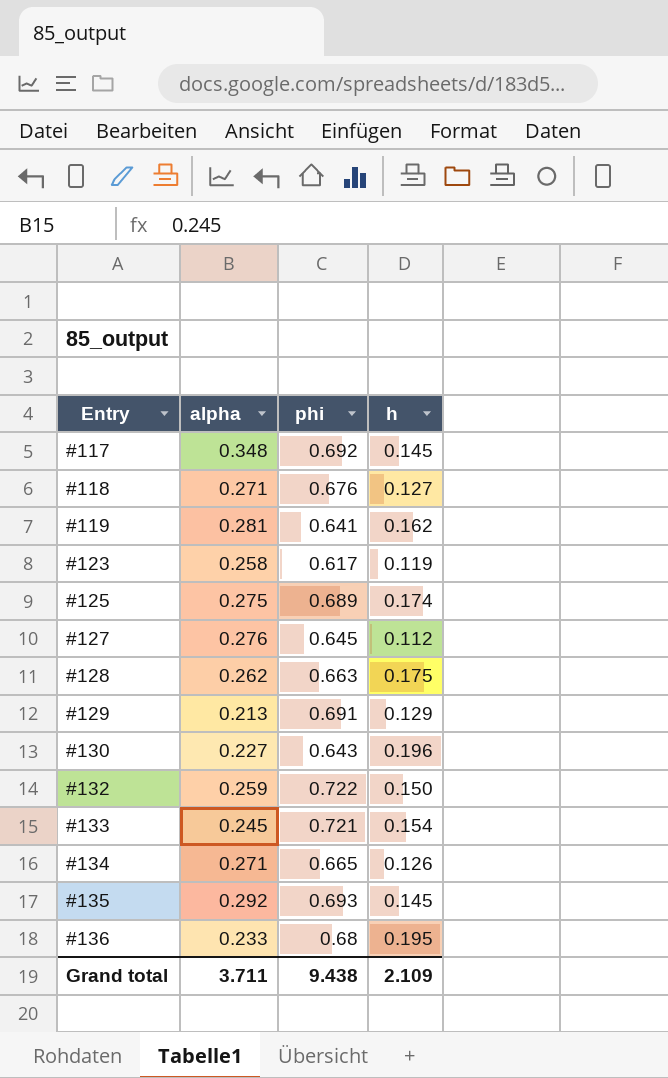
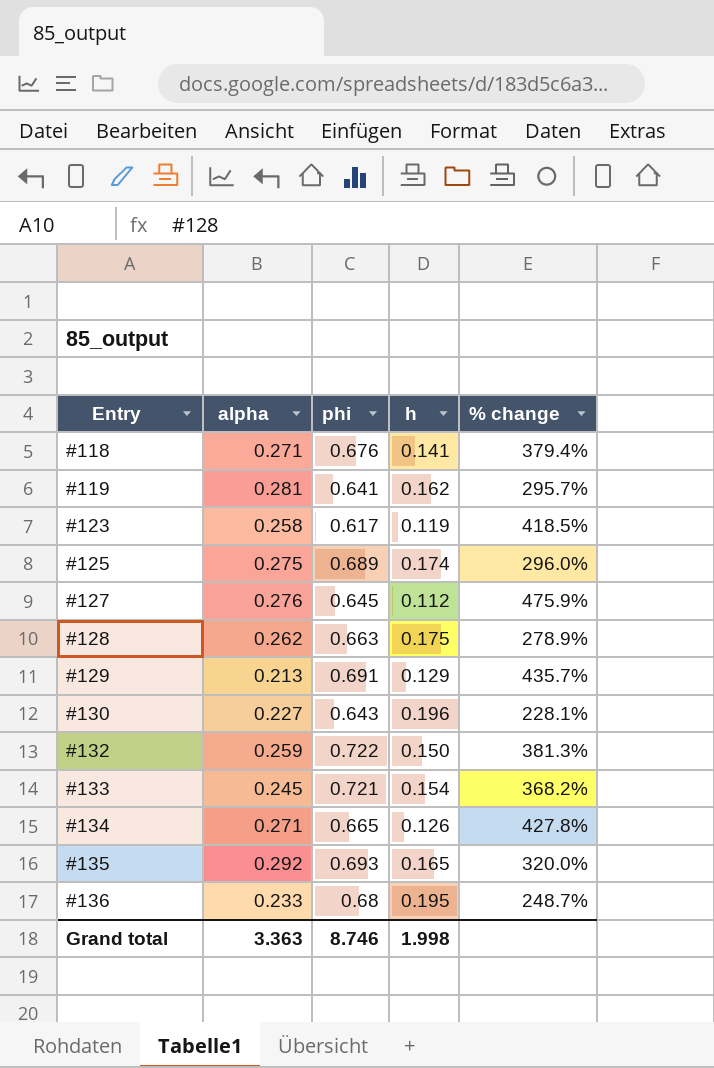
column % change | formula: none -> ([phi] - [h]) / [h]
row #117: 0.348 | 0.692 | 0.145 -> none
#118 | h: 0.127 -> 0.141
#135 | h: 0.145 -> 0.165
Grand total | alpha: 3.711 -> 3.363
Grand total | phi: 9.438 -> 8.746
Grand total | h: 2.109 -> 1.998

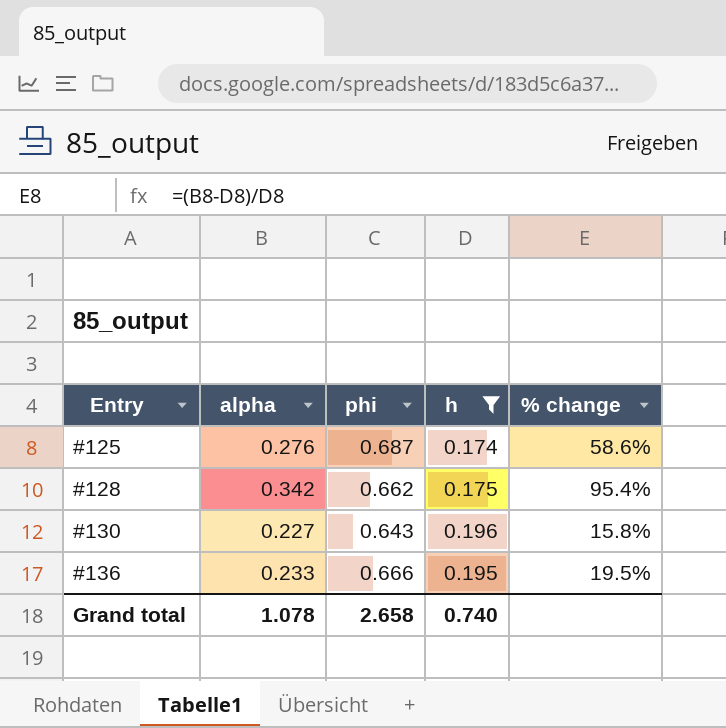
filter: none -> h >= 0.174
column % change | formula: ([phi] - [h]) / [h] -> ([alpha] - [h]) / [h]
#125 | alpha: 0.275 -> 0.276
#125 | phi: 0.689 -> 0.687
#128 | alpha: 0.262 -> 0.342
#128 | phi: 0.663 -> 0.662
#136 | phi: 0.68 -> 0.666
Grand total | alpha: 3.363 -> 1.078
Grand total | phi: 8.746 -> 2.658
Grand total | h: 1.998 -> 0.740

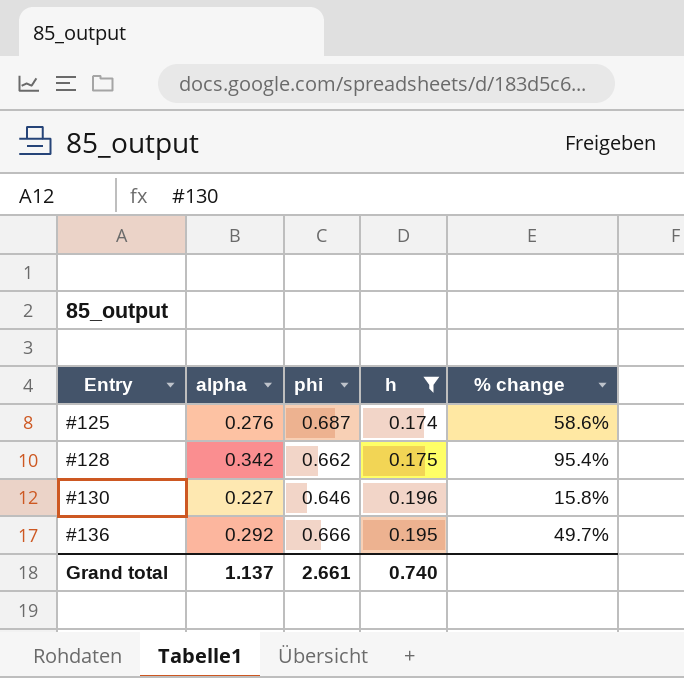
#130 | phi: 0.643 -> 0.646
#136 | alpha: 0.233 -> 0.292
#136 | % change: 19.5% -> 49.7%
Grand total | alpha: 1.078 -> 1.137
Grand total | phi: 2.658 -> 2.661

